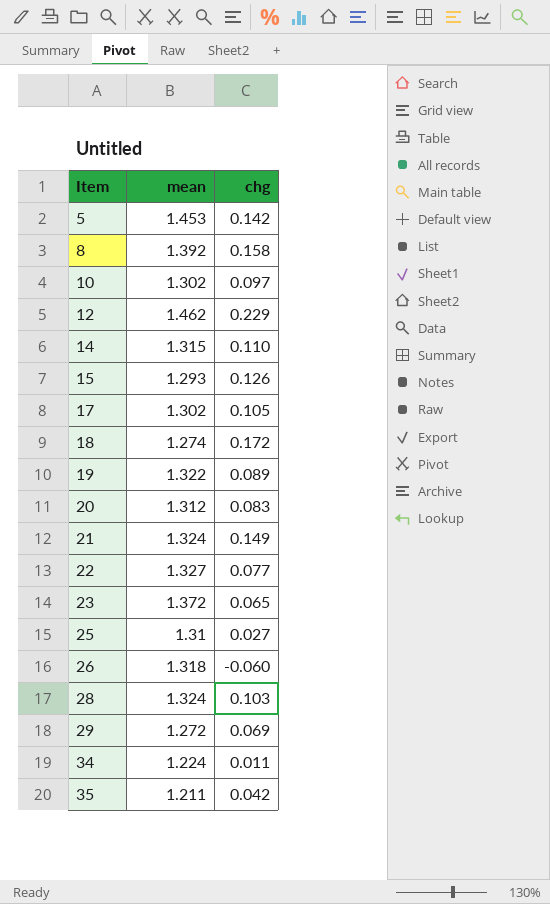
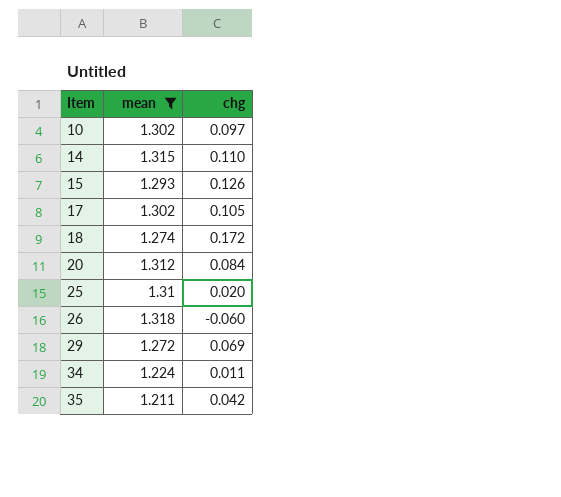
filter: none -> mean <= 1.318
20 | chg: 0.083 -> 0.084
25 | chg: 0.027 -> 0.020

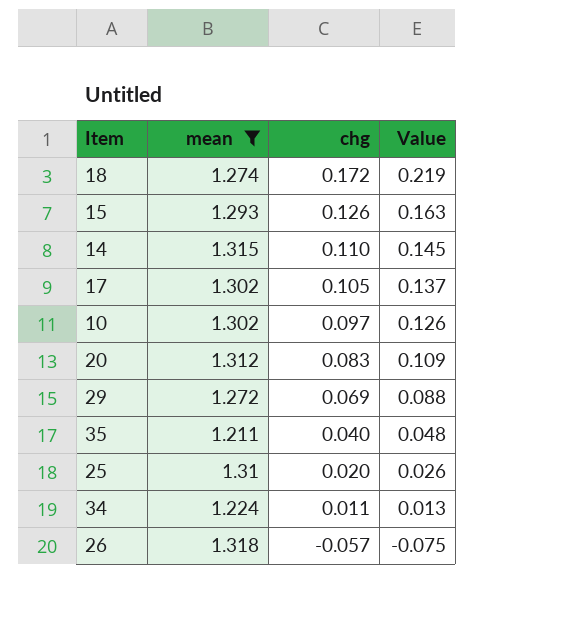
row order: Item ascending -> chg descending
column Value | formula: none -> [mean] * [chg]
20 | chg: 0.084 -> 0.083
35 | chg: 0.042 -> 0.040
26 | chg: -0.060 -> -0.057

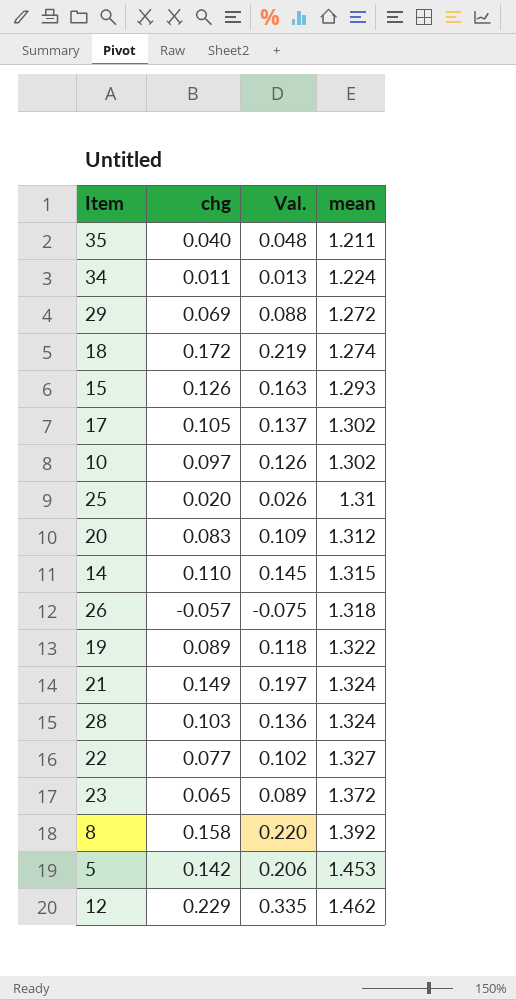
filter: mean <= 1.318 -> none
row order: chg descending -> mean ascending
column name: Value -> Val.
column mean | position: 2 -> 4

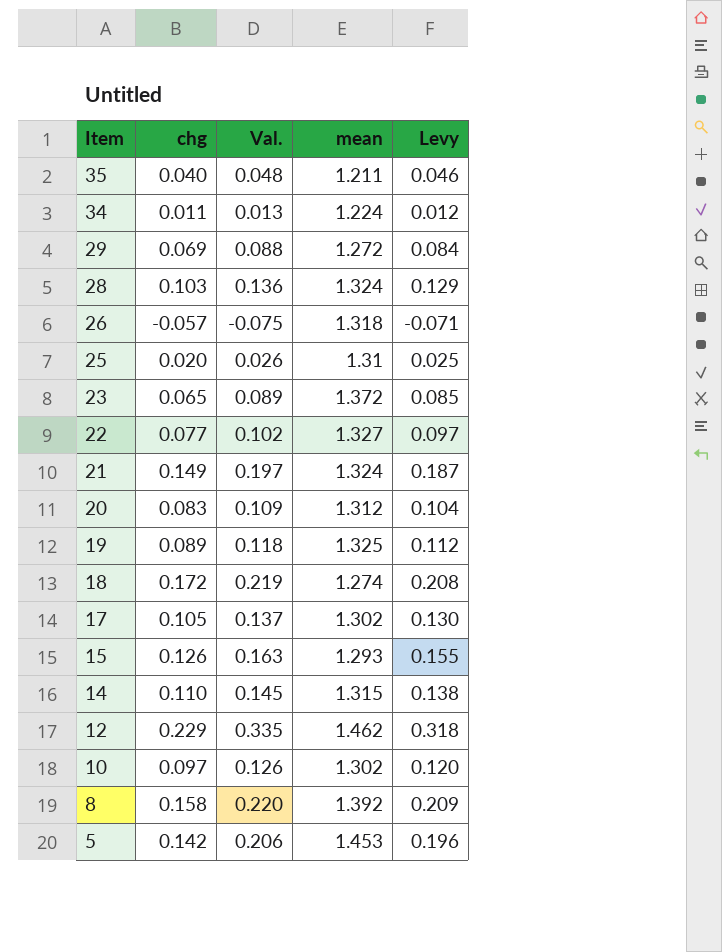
row order: mean ascending -> Item descending
column Levy | formula: none -> [Val.] * 0.95
19 | mean: 1.322 -> 1.325

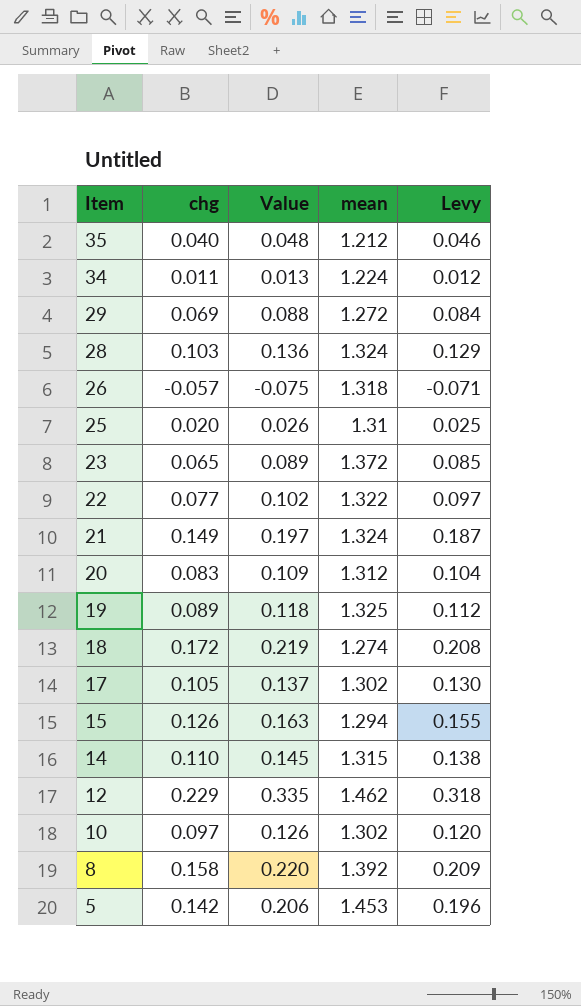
column name: Val. -> Value
35 | mean: 1.211 -> 1.212
22 | mean: 1.327 -> 1.322
15 | mean: 1.293 -> 1.294

